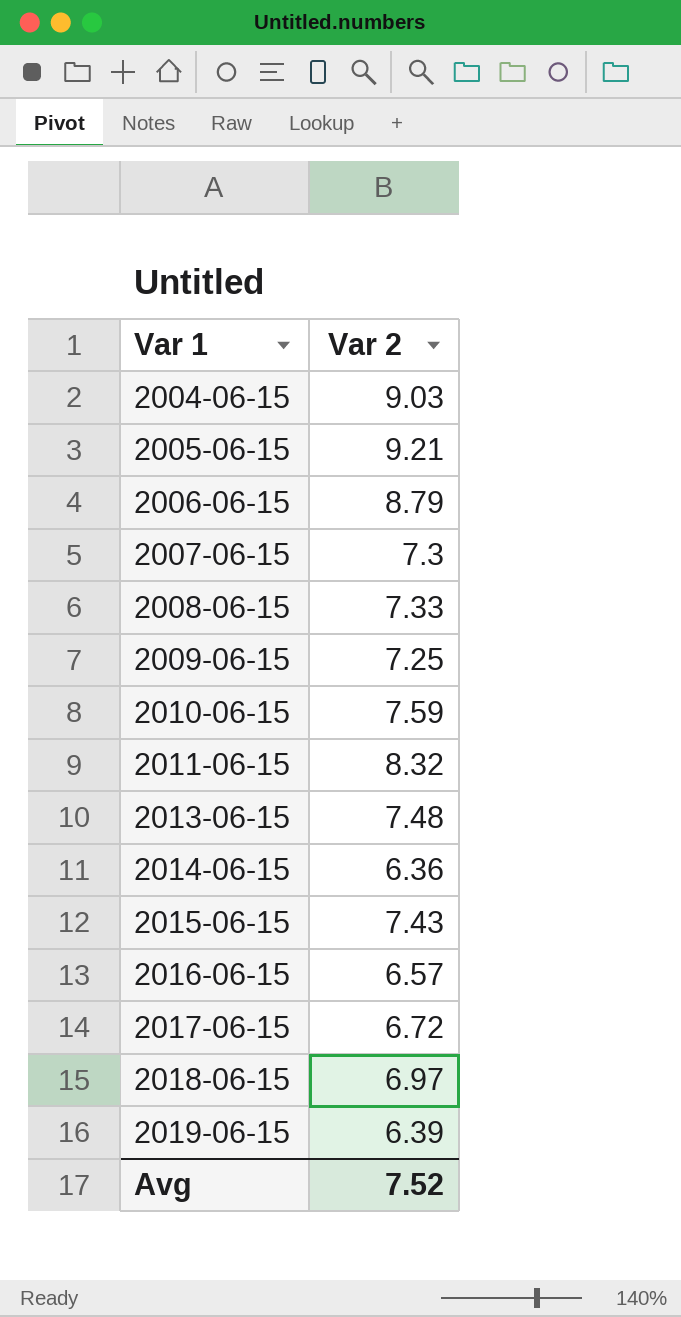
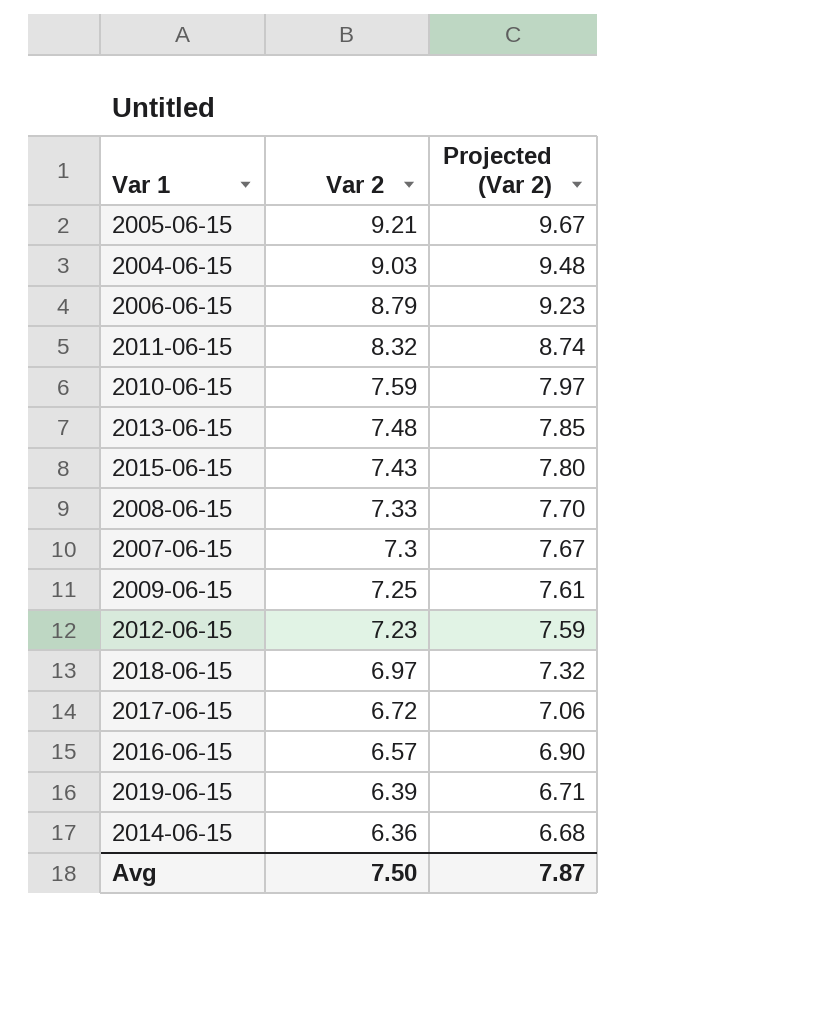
row order: Var 1 ascending -> Var 2 descending
column Projected (Var 2) | formula: none -> [Var 2] * 1.05
row 2012-06-15: none -> 7.23 | 7.59
Avg | Var 2: 7.52 -> 7.50

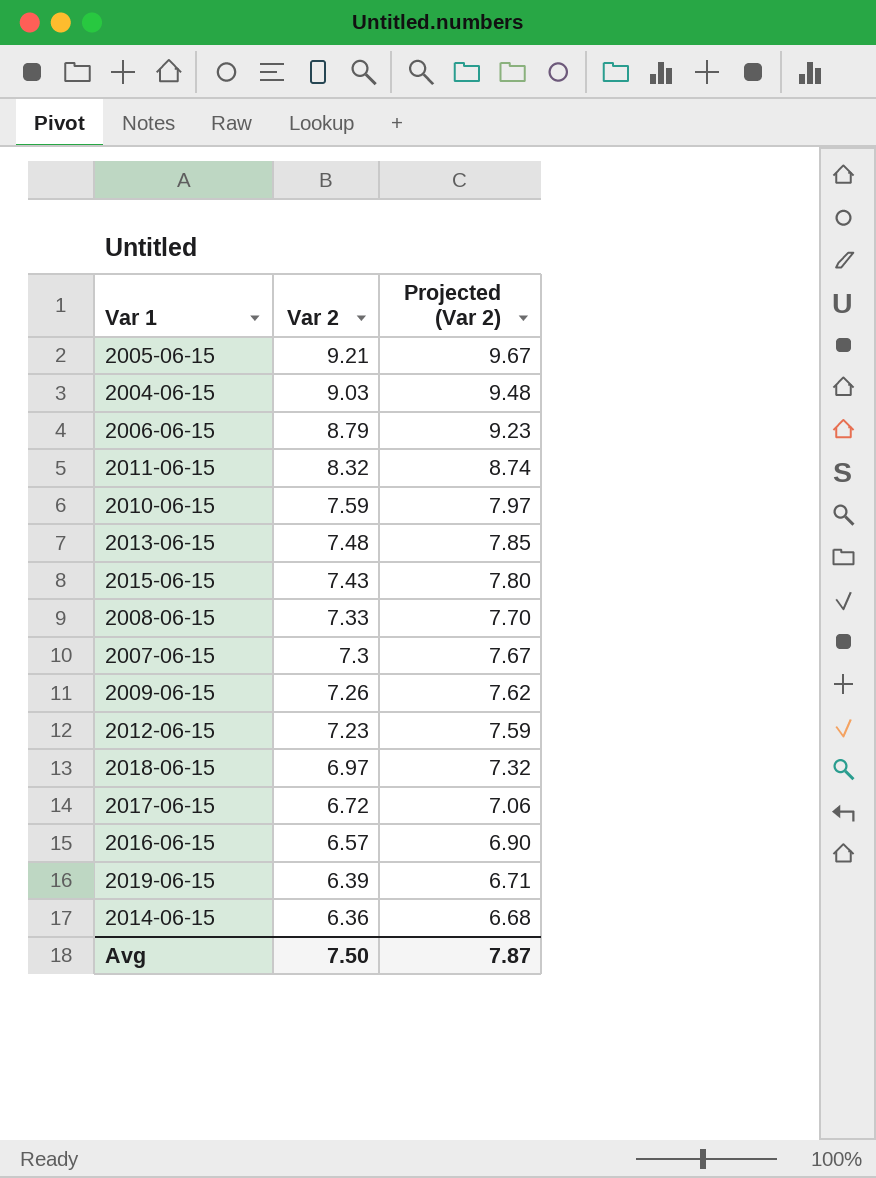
2009-06-15 | Var 2: 7.25 -> 7.26
2009-06-15 | Projected (Var 2): 7.61 -> 7.62

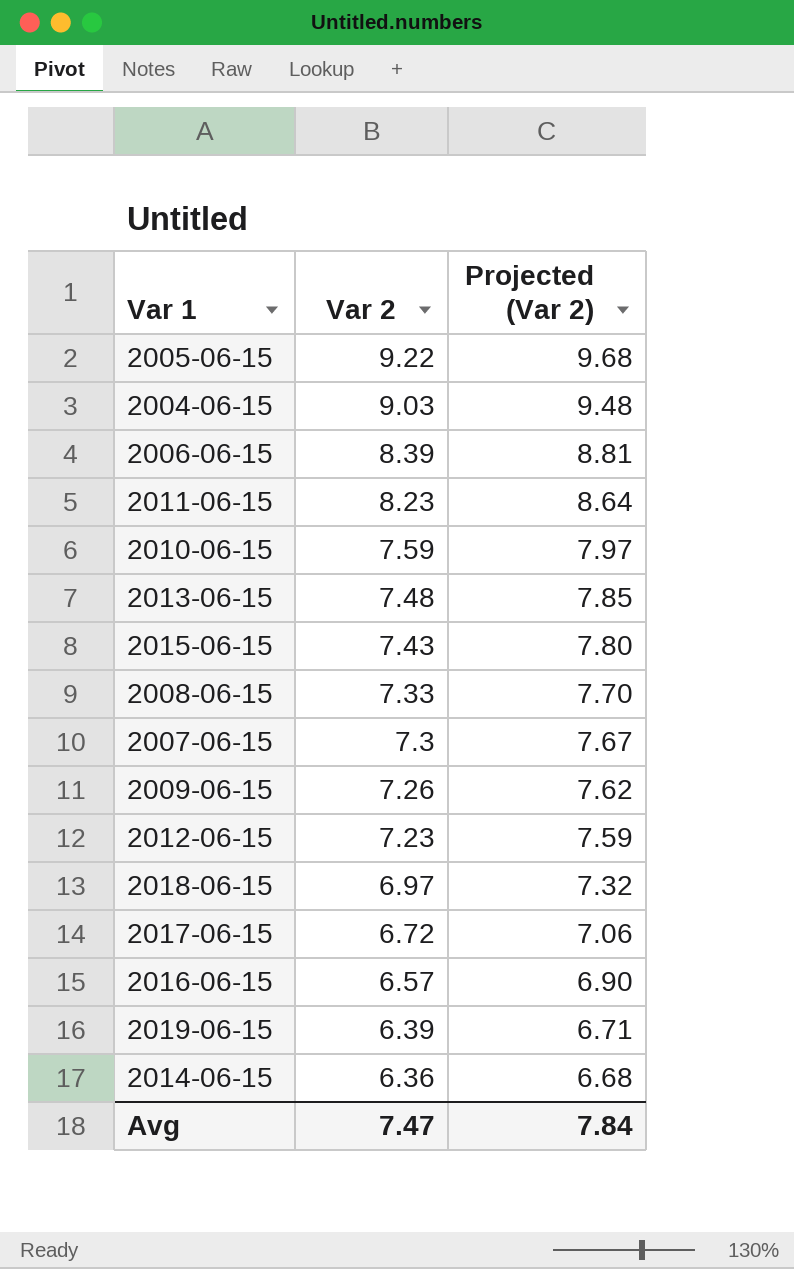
2005-06-15 | Var 2: 9.21 -> 9.22
2005-06-15 | Projected (Var 2): 9.67 -> 9.68
2006-06-15 | Var 2: 8.79 -> 8.39
2006-06-15 | Projected (Var 2): 9.23 -> 8.81
2011-06-15 | Var 2: 8.32 -> 8.23
2011-06-15 | Projected (Var 2): 8.74 -> 8.64
Avg | Var 2: 7.50 -> 7.47
Avg | Projected (Var 2): 7.87 -> 7.84

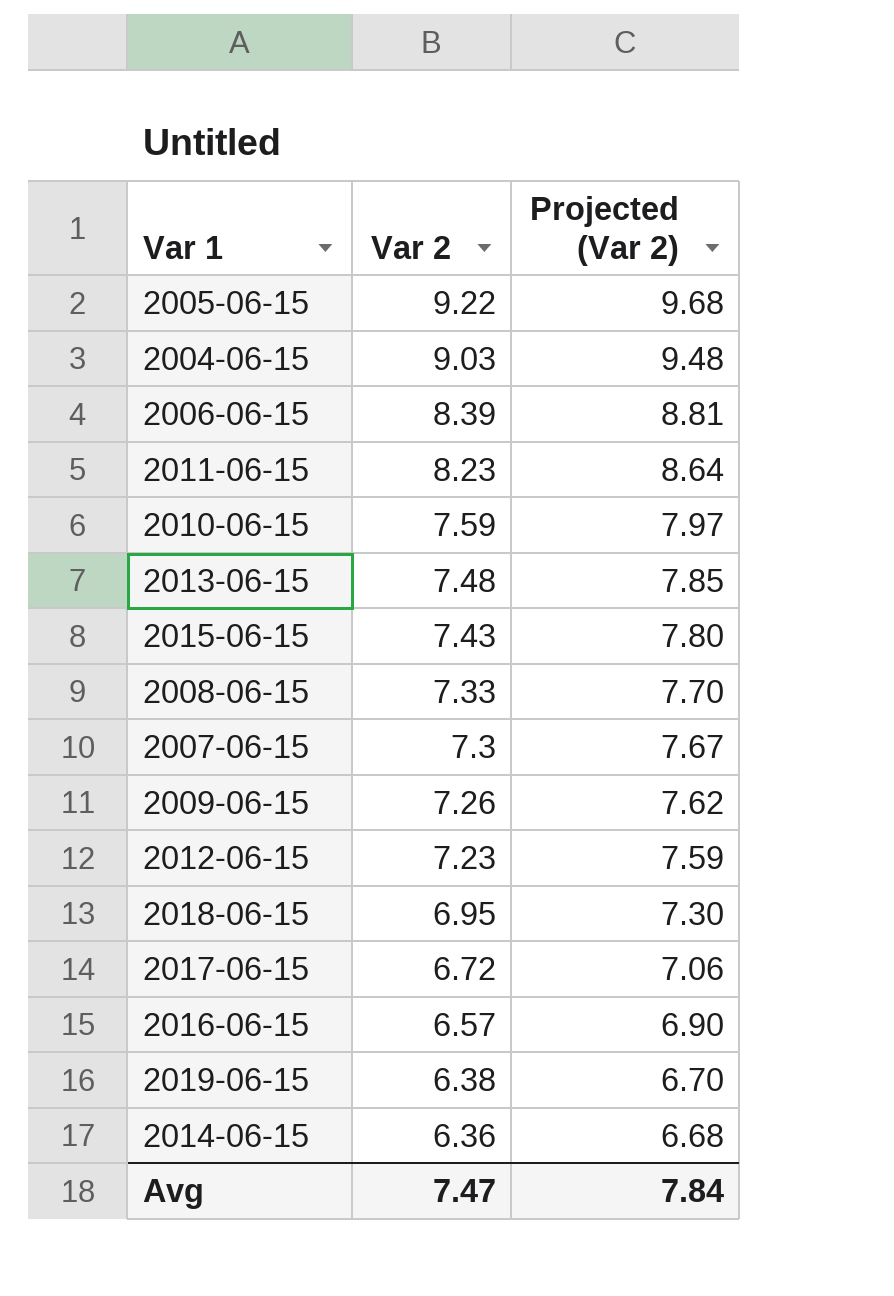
2018-06-15 | Var 2: 6.97 -> 6.95
2018-06-15 | Projected (Var 2): 7.32 -> 7.30
2019-06-15 | Var 2: 6.39 -> 6.38
2019-06-15 | Projected (Var 2): 6.71 -> 6.70

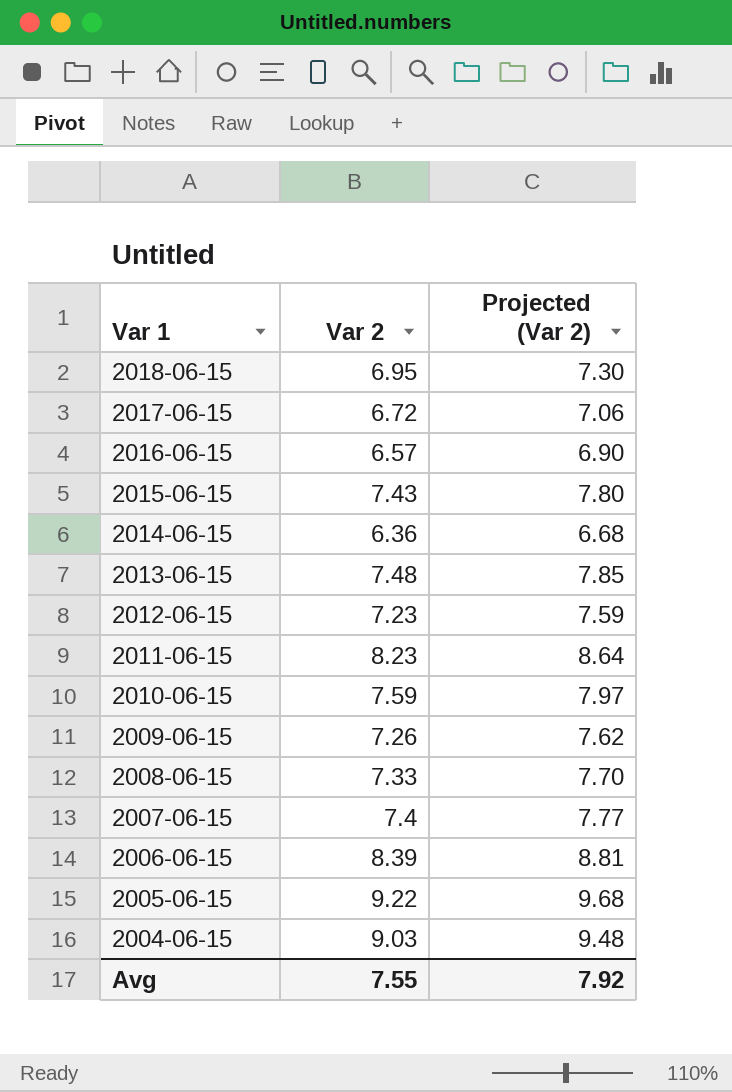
row order: Var 2 descending -> Var 1 descending
row 2019-06-15: 6.38 | 6.70 -> none
2007-06-15 | Var 2: 7.3 -> 7.4
2007-06-15 | Projected (Var 2): 7.67 -> 7.77
Avg | Var 2: 7.47 -> 7.55
Avg | Projected (Var 2): 7.84 -> 7.92

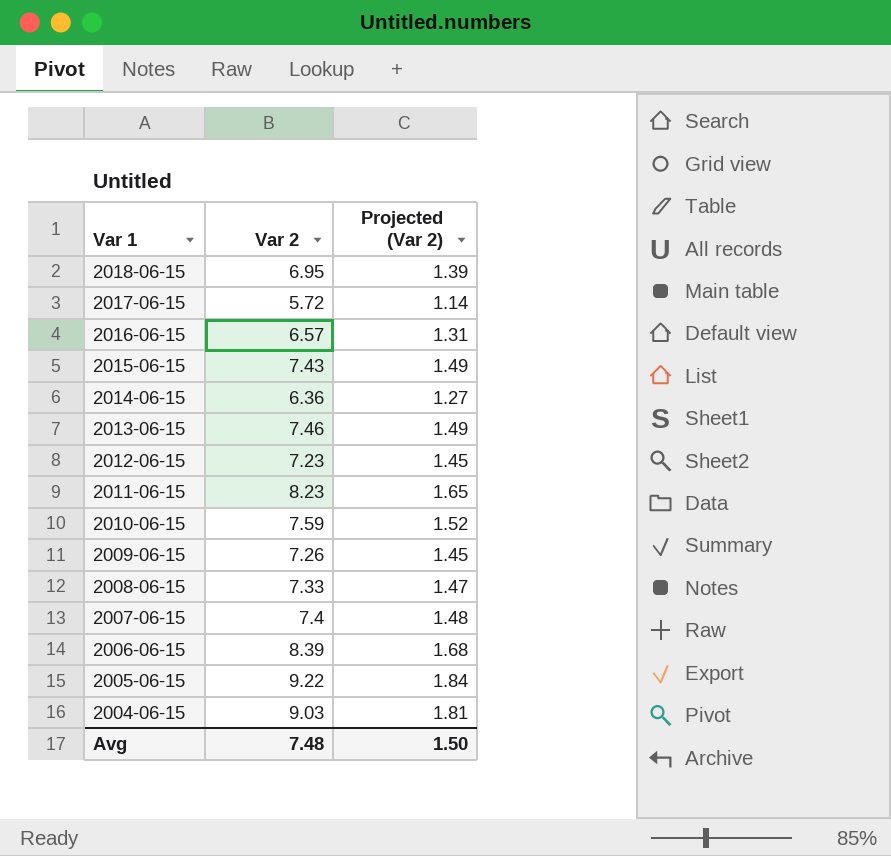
column Projected (Var 2) | formula: [Var 2] * 1.05 -> [Var 2] * 0.2
2017-06-15 | Var 2: 6.72 -> 5.72
2013-06-15 | Var 2: 7.48 -> 7.46
Avg | Var 2: 7.55 -> 7.48
Avg | Projected (Var 2): 7.92 -> 1.50

